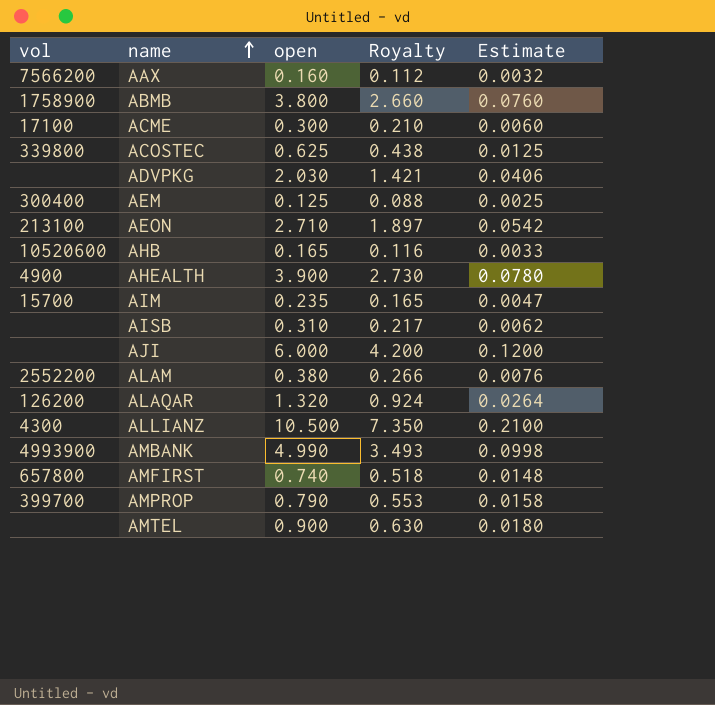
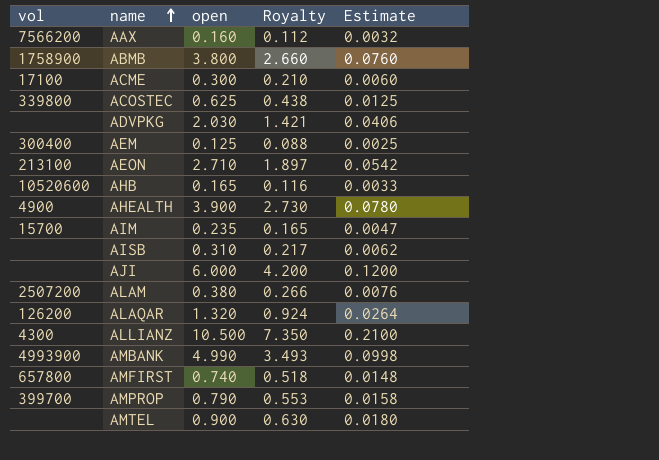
ALAM | vol: 2552200 -> 2507200

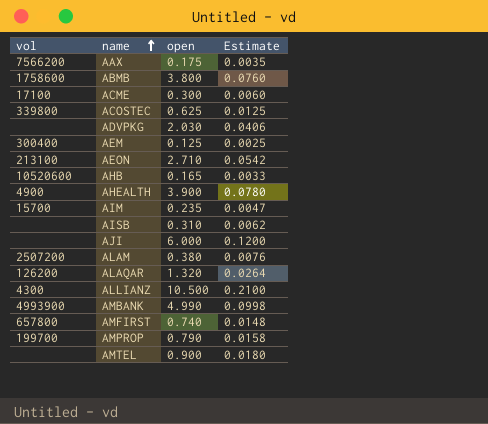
column Royalty | formula: [open] * 0.7 -> none
AAX | open: 0.160 -> 0.175
AAX | Estimate: 0.0032 -> 0.0035
ABMB | vol: 1758900 -> 1758600
AMPROP | vol: 399700 -> 199700

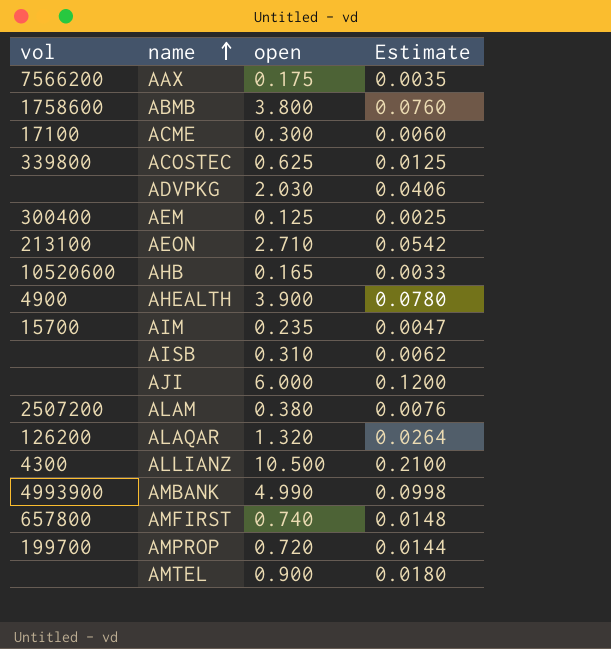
AMPROP | open: 0.790 -> 0.720
AMPROP | Estimate: 0.0158 -> 0.0144

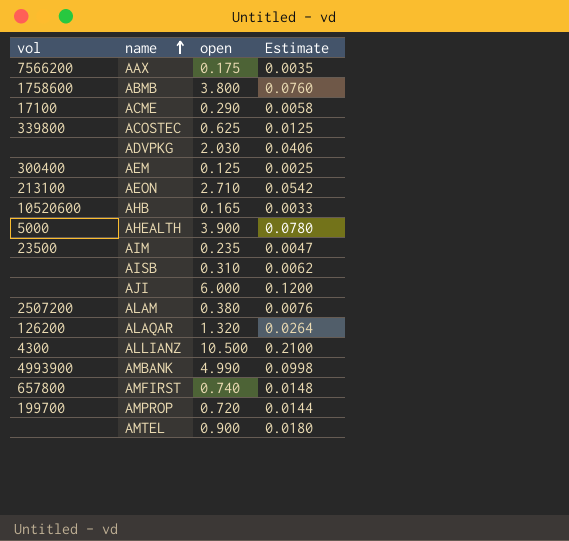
ACME | open: 0.300 -> 0.290
ACME | Estimate: 0.0060 -> 0.0058
AHEALTH | vol: 4900 -> 5000
AIM | vol: 15700 -> 23500

